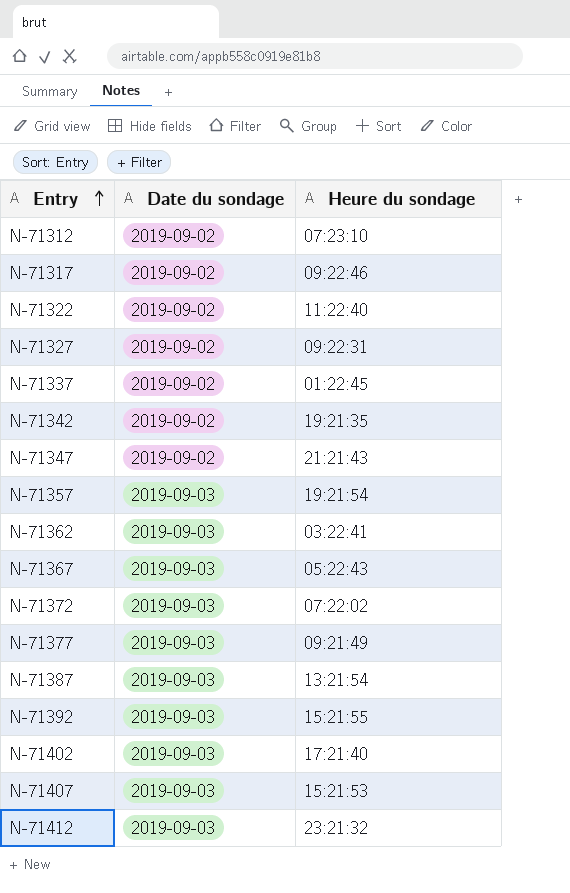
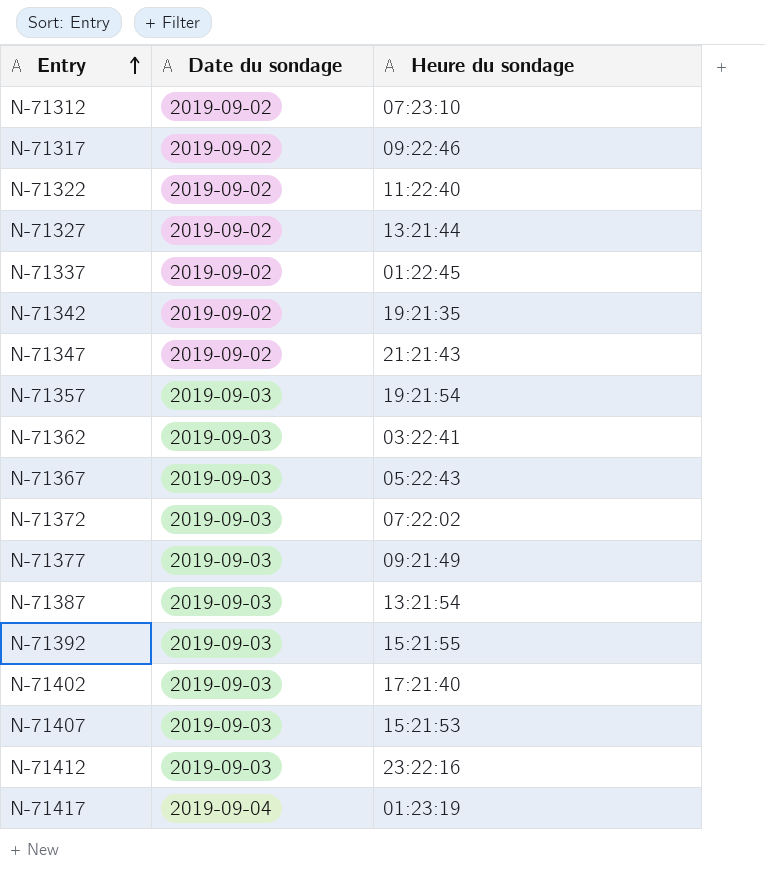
N-71327 | Heure du sondage: 09:22:31 -> 13:21:44
N-71412 | Heure du sondage: 23:21:32 -> 23:22:16
row N-71417: none -> 2019-09-04 | 01:23:19

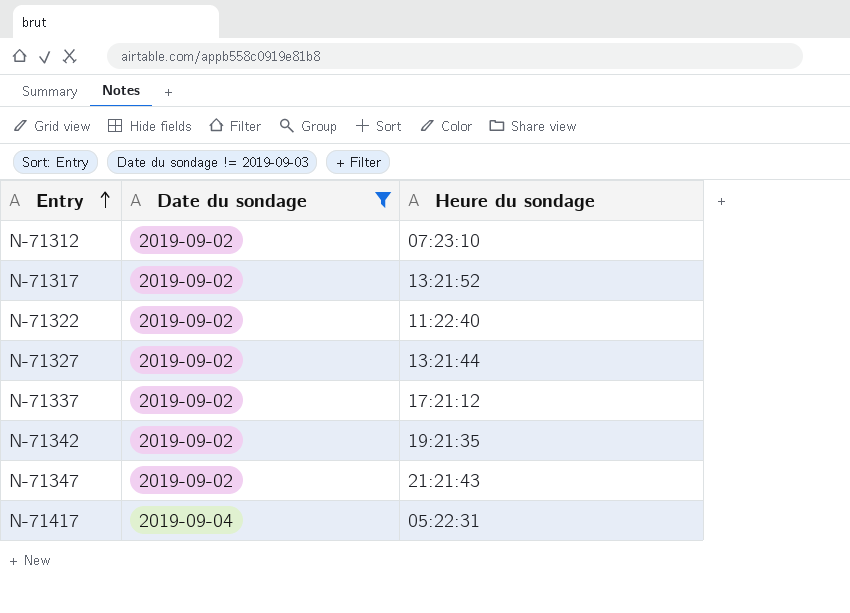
filter: none -> Date du sondage != 2019-09-03
N-71317 | Heure du sondage: 09:22:46 -> 13:21:52
N-71337 | Heure du sondage: 01:22:45 -> 17:21:12
N-71417 | Heure du sondage: 01:23:19 -> 05:22:31

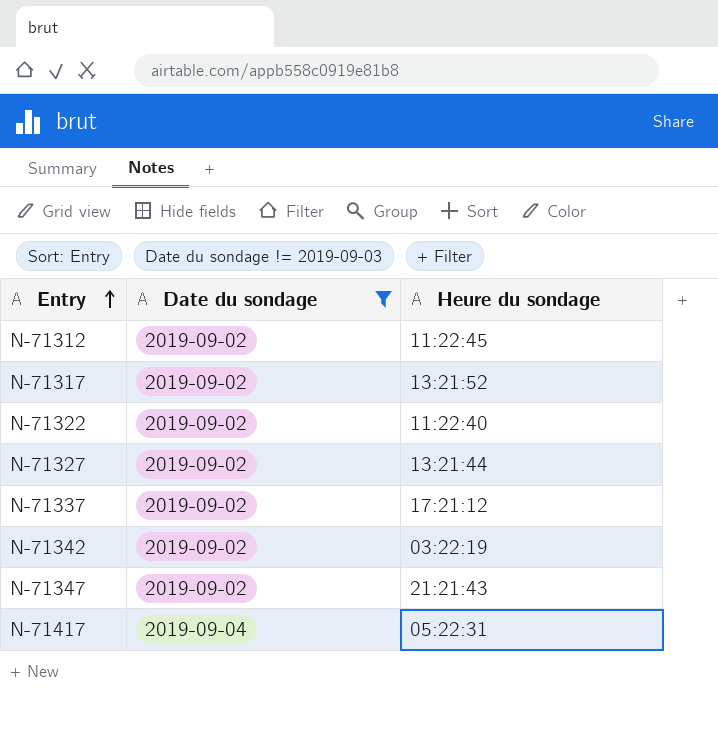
N-71312 | Heure du sondage: 07:23:10 -> 11:22:45
N-71342 | Heure du sondage: 19:21:35 -> 03:22:19

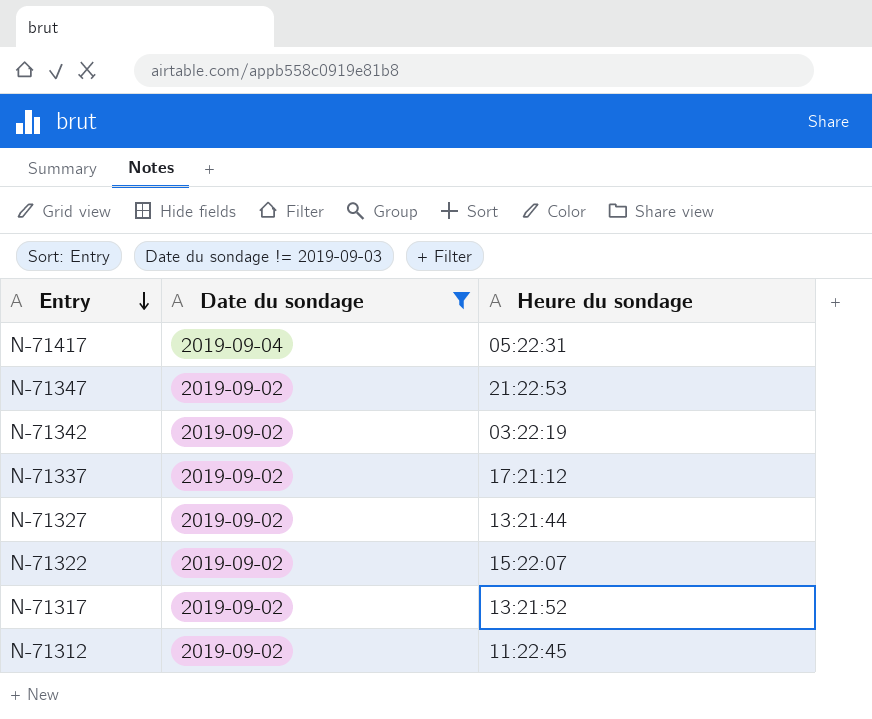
row order: Entry ascending -> Entry descending
N-71347 | Heure du sondage: 21:21:43 -> 21:22:53
N-71322 | Heure du sondage: 11:22:40 -> 15:22:07

